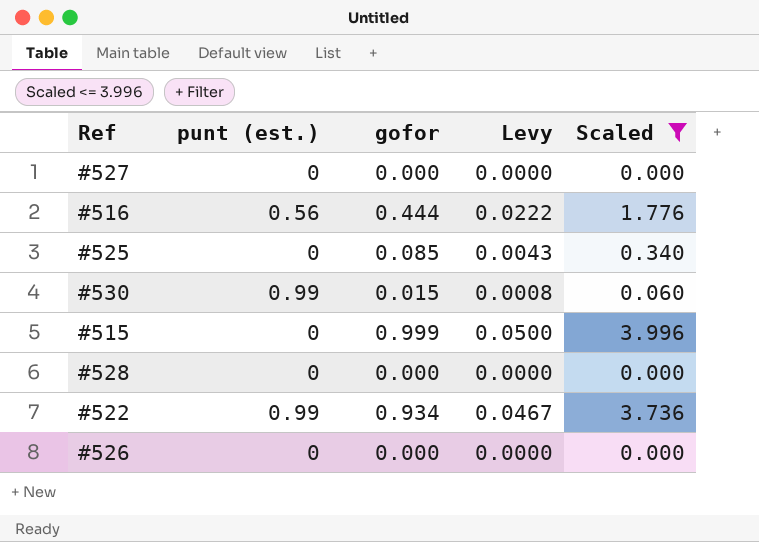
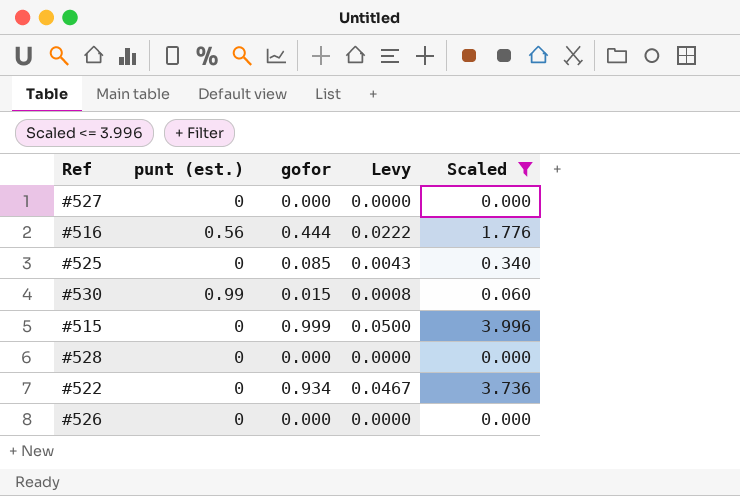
#522 | punt (est.): 0.99 -> 0

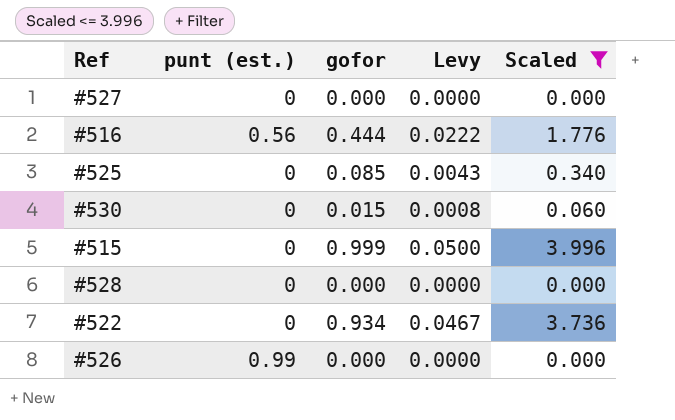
#530 | punt (est.): 0.99 -> 0
#526 | punt (est.): 0 -> 0.99

